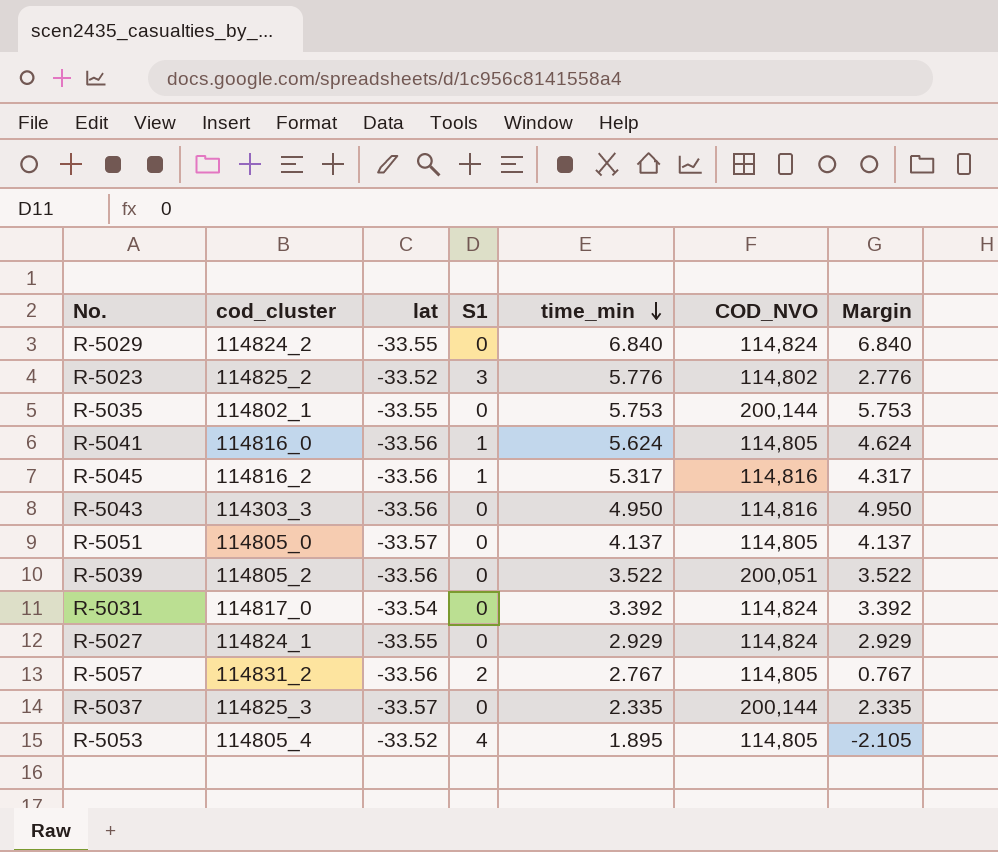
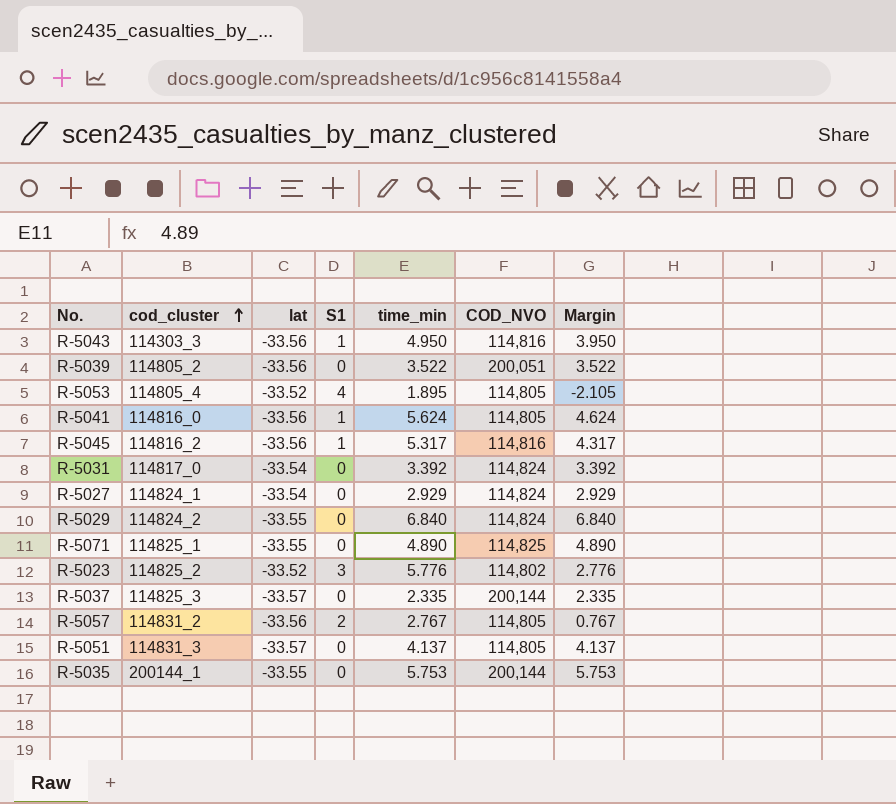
row order: time_min descending -> cod_cluster ascending
R-5043 | S1: 0 -> 1
R-5043 | Margin: 4.950 -> 3.950
R-5027 | lat: -33.55 -> -33.54
row R-5071: none -> 114825_1 | -33.55 | 0 | 4.890 | 114,825 | 4.890
R-5051 | cod_cluster: 114805_0 -> 114831_3
R-5035 | cod_cluster: 114802_1 -> 200144_1

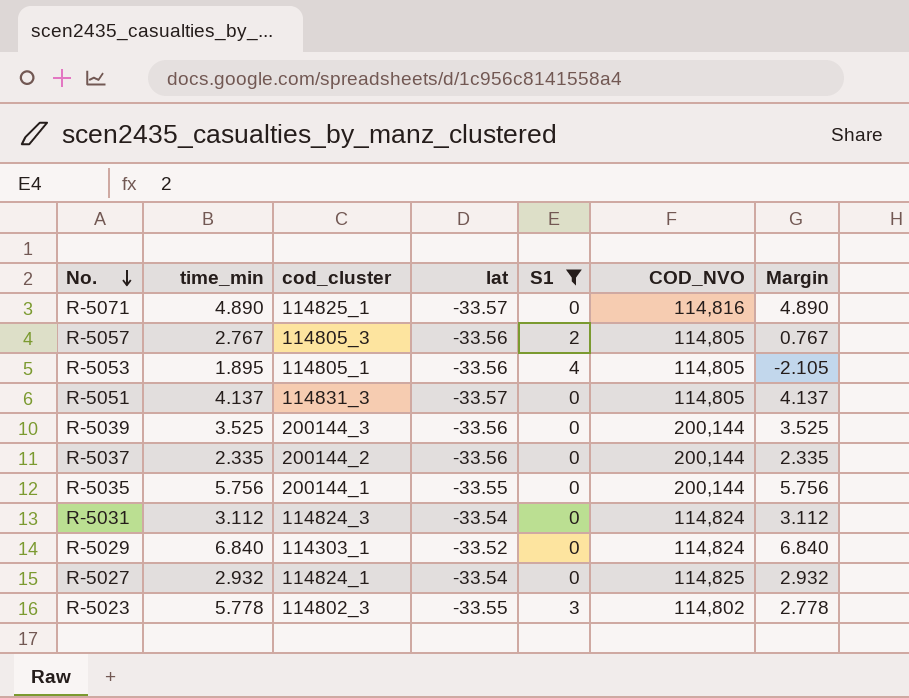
filter: none -> S1 != 1
row order: cod_cluster ascending -> No. descending
column time_min | position: 5 -> 2
R-5071 | lat: -33.55 -> -33.57
R-5071 | COD_NVO: 114,825 -> 114,816
R-5057 | cod_cluster: 114831_2 -> 114805_3
R-5053 | cod_cluster: 114805_4 -> 114805_1
R-5053 | lat: -33.52 -> -33.56
R-5039 | time_min: 3.522 -> 3.525
R-5039 | cod_cluster: 114805_2 -> 200144_3
R-5039 | COD_NVO: 200,051 -> 200,144
R-5039 | Margin: 3.522 -> 3.525
R-5037 | cod_cluster: 114825_3 -> 200144_2
R-5037 | lat: -33.57 -> -33.56
R-5035 | time_min: 5.753 -> 5.756
R-5035 | Margin: 5.753 -> 5.756
R-5031 | time_min: 3.392 -> 3.112
R-5031 | cod_cluster: 114817_0 -> 114824_3
R-5031 | Margin: 3.392 -> 3.112
R-5029 | cod_cluster: 114824_2 -> 114303_1
R-5029 | lat: -33.55 -> -33.52
R-5027 | time_min: 2.929 -> 2.932
R-5027 | COD_NVO: 114,824 -> 114,825
R-5027 | Margin: 2.929 -> 2.932
R-5023 | time_min: 5.776 -> 5.778
R-5023 | cod_cluster: 114825_2 -> 114802_3
R-5023 | lat: -33.52 -> -33.55
R-5023 | Margin: 2.776 -> 2.778

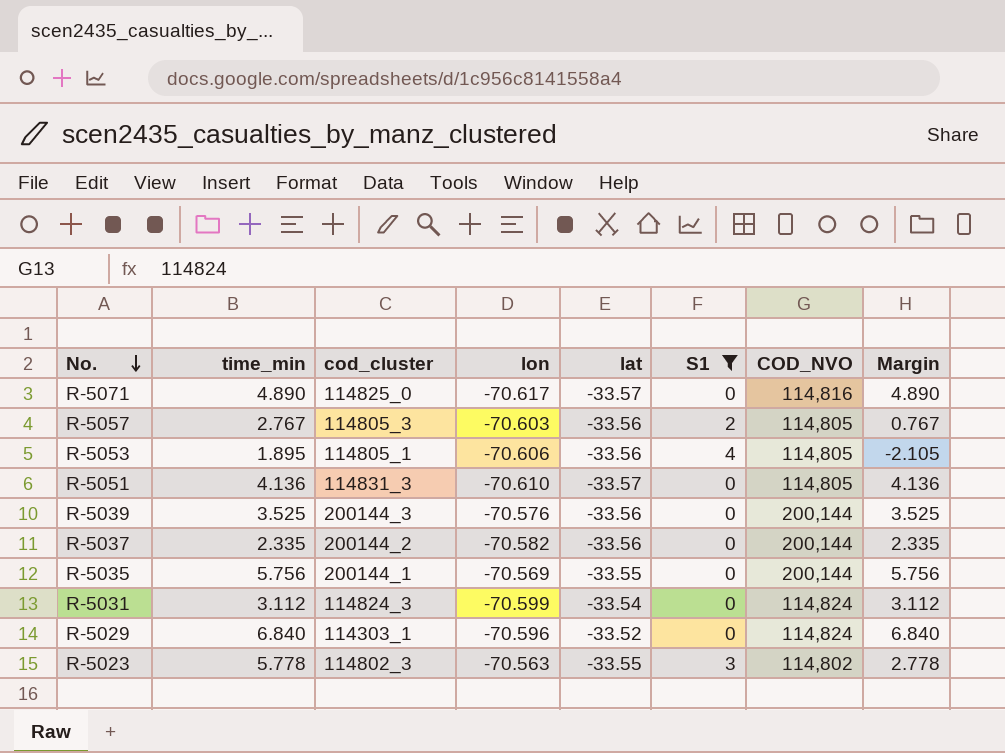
column lon | position: none -> 4
row R-5027: 2.932 | 114824_1 | -33.54 | 0 | 114,825 | 2.932 -> none
R-5071 | cod_cluster: 114825_1 -> 114825_0
R-5051 | time_min: 4.137 -> 4.136
R-5051 | Margin: 4.137 -> 4.136

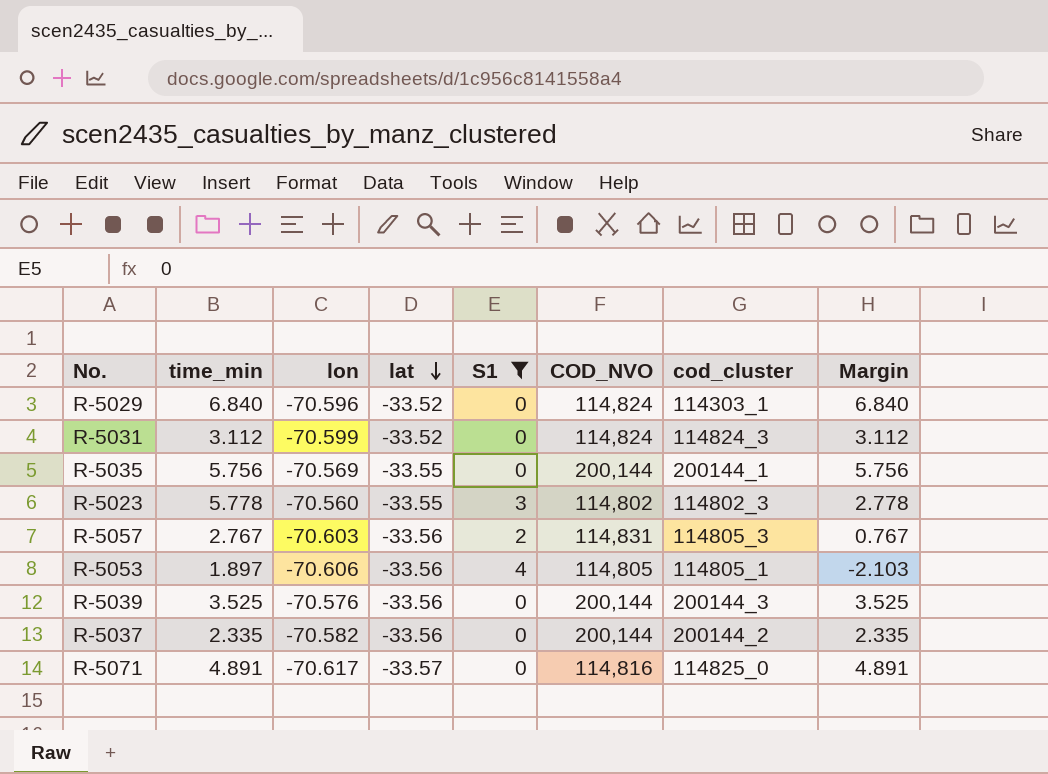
row order: No. descending -> lat descending
column cod_cluster | position: 3 -> 7
row R-5051: 4.136 | 114831_3 | -70.610 | -33.57 | 0 | 114,805 | 4.136 -> none
R-5031 | lat: -33.54 -> -33.52
R-5023 | lon: -70.563 -> -70.560
R-5057 | COD_NVO: 114,805 -> 114,831
R-5053 | time_min: 1.895 -> 1.897
R-5053 | Margin: -2.105 -> -2.103
R-5071 | time_min: 4.890 -> 4.891
R-5071 | Margin: 4.890 -> 4.891

